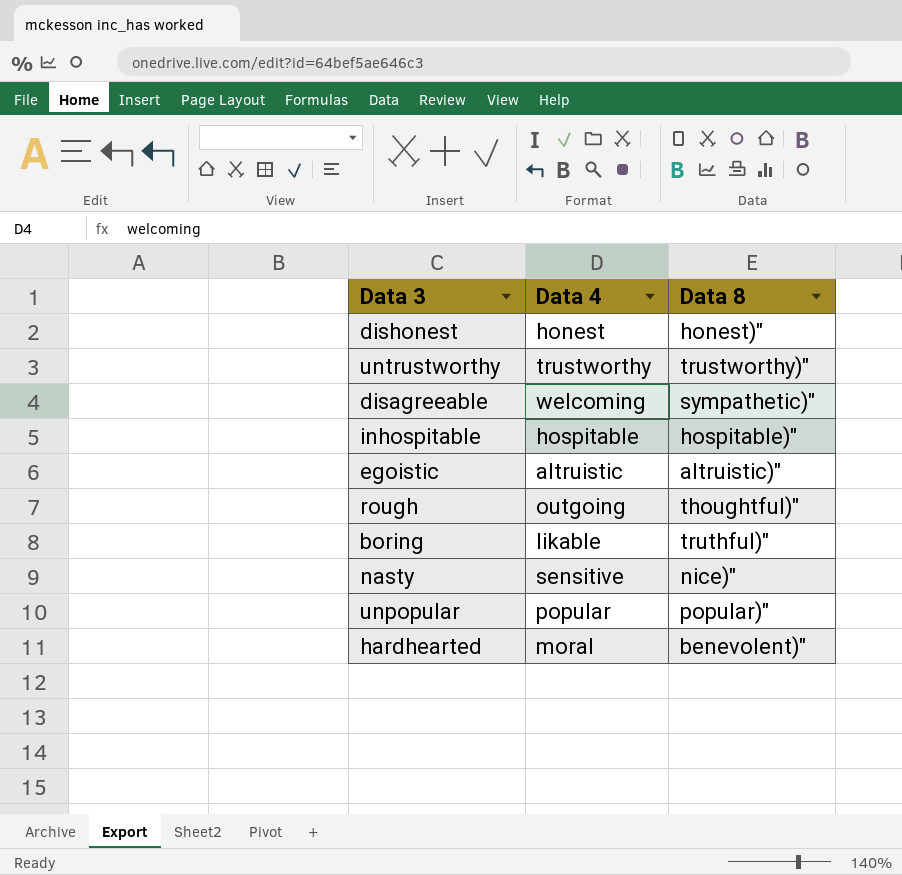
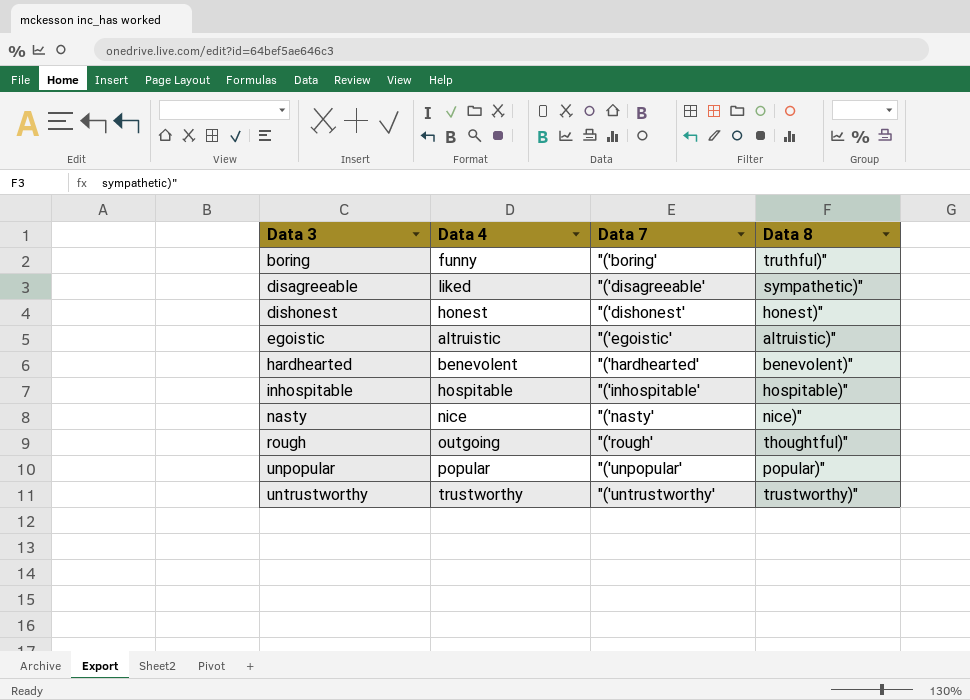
row order: none -> Data 3 ascending
column Data 7 | position: none -> 3
boring | Data 4: likable -> funny
disagreeable | Data 4: welcoming -> liked
hardhearted | Data 4: moral -> benevolent
nasty | Data 4: sensitive -> nice

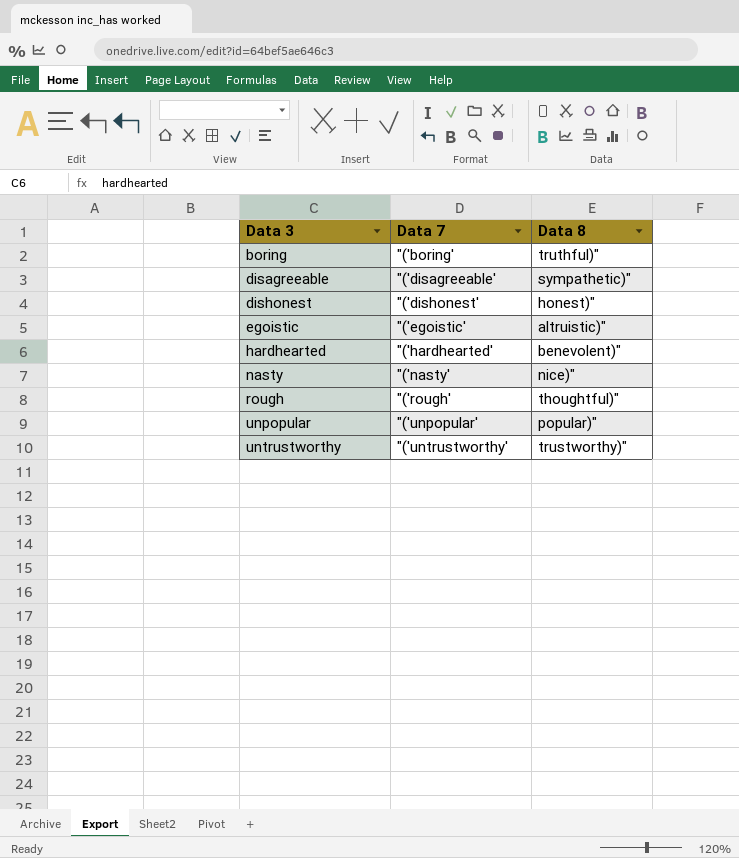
column Data 4 | position: 2 -> none
row inhospitable: hospitable | "('inhospitable' | hospitable)" -> none

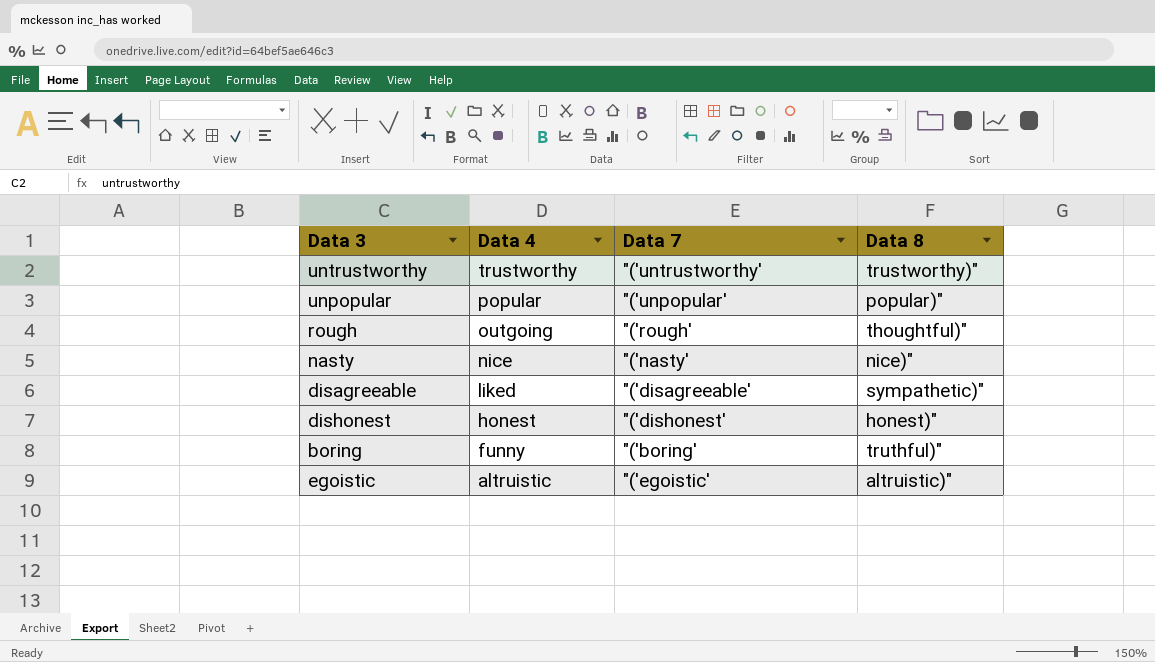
row order: Data 3 ascending -> Data 4 descending
column Data 4 | position: none -> 2
row hardhearted: "('hardhearted' | benevolent)" -> none

